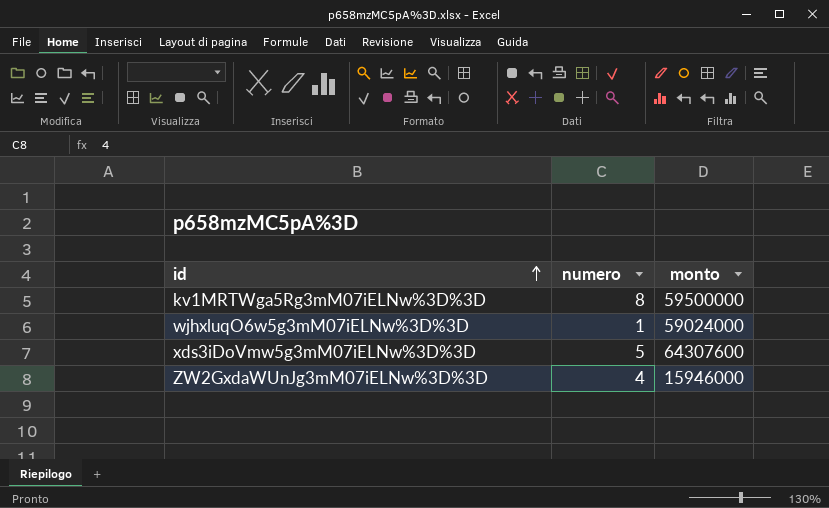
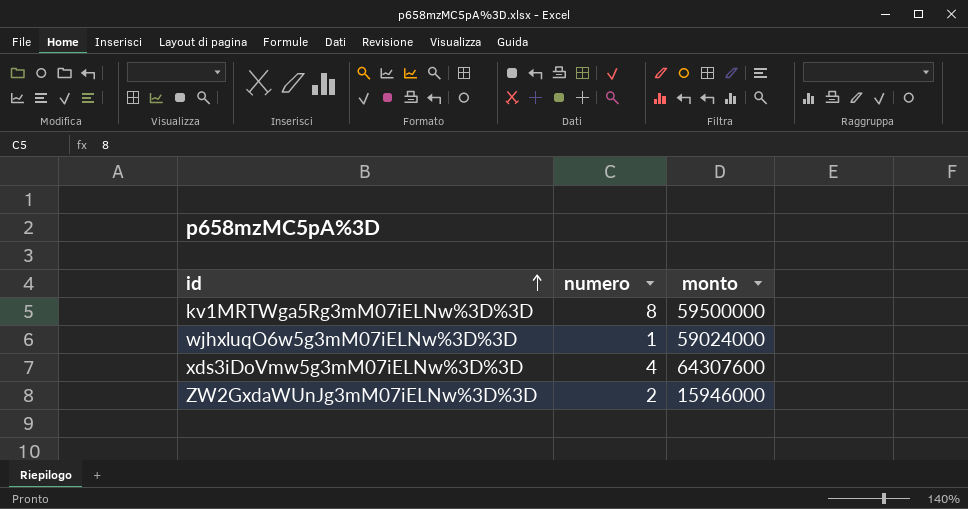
xds3iDoVmw5g3mM07iELNw%3D%3D | numero: 5 -> 4
ZW2GxdaWUnJg3mM07iELNw%3D%3D | numero: 4 -> 2

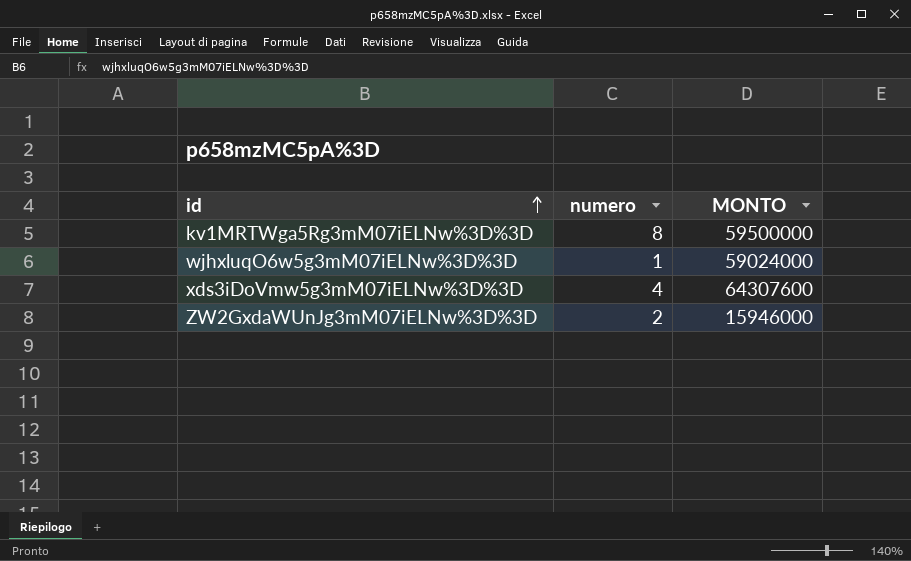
column name: monto -> MONTO

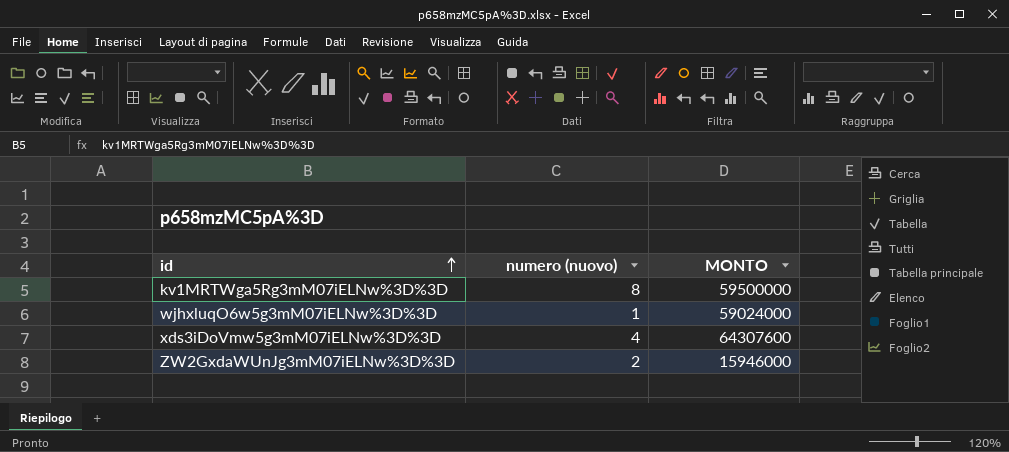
column name: numero -> numero (nuovo)

